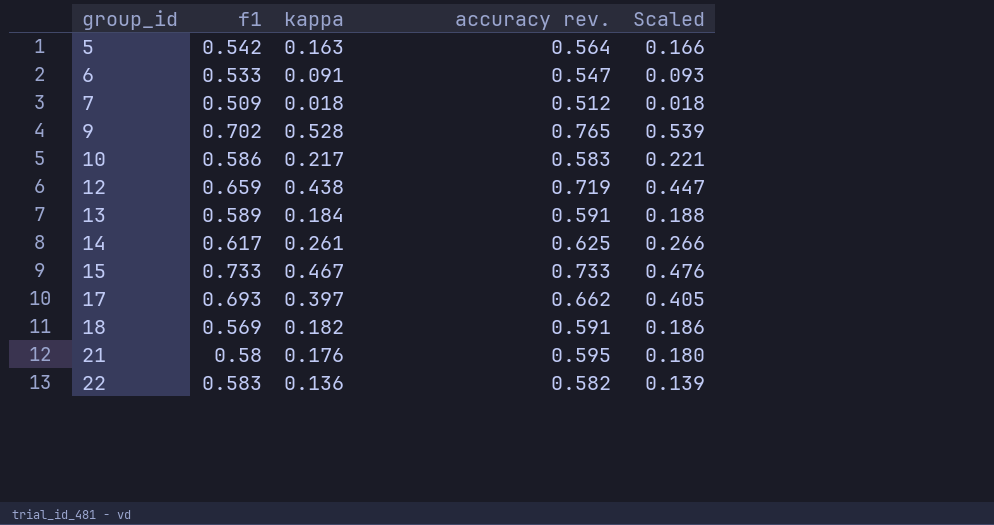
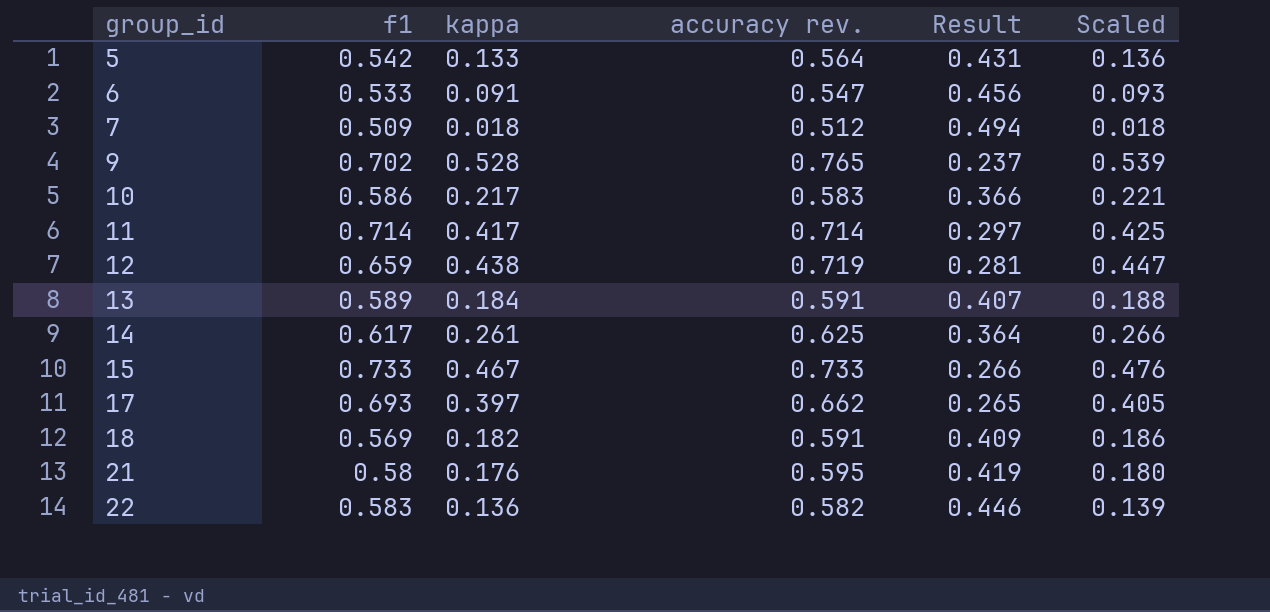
column Result | formula: none -> [accuracy rev.] - [kappa]
5 | kappa: 0.163 -> 0.133
5 | Scaled: 0.166 -> 0.136
row 11: none -> 0.714 | 0.417 | 0.714 | 0.297 | 0.425

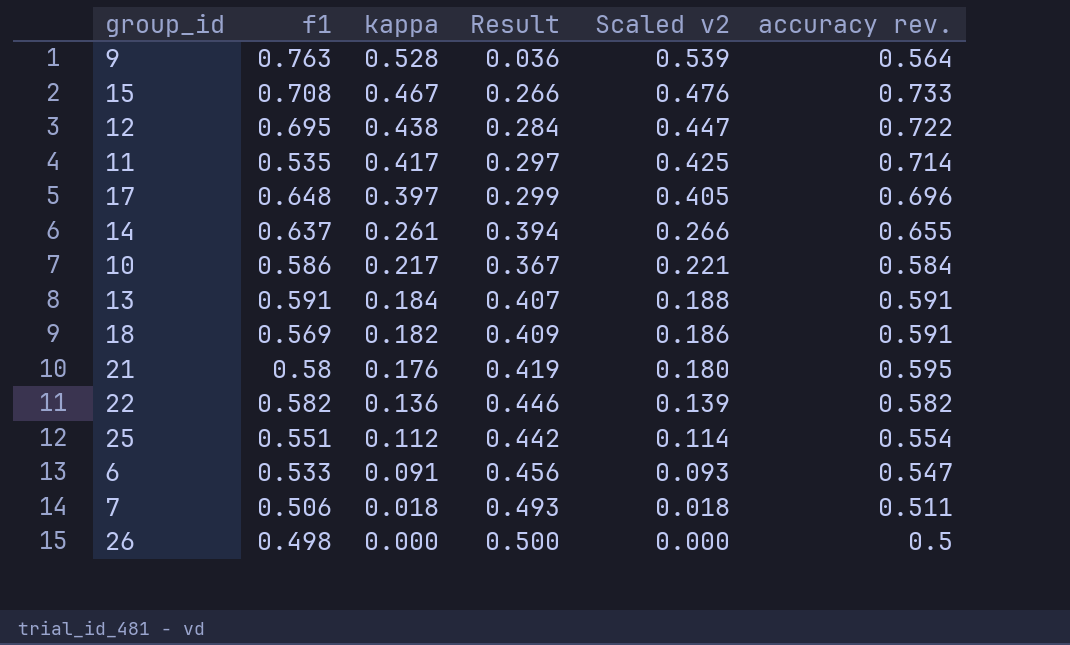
row order: group_id ascending -> kappa descending
column name: Scaled -> Scaled v2
column accuracy rev. | position: 4 -> 6
row 5: 0.542 | 0.133 | 0.564 | 0.431 | 0.136 -> none
9 | f1: 0.702 -> 0.763
9 | Result: 0.237 -> 0.036
9 | accuracy rev.: 0.765 -> 0.564
15 | f1: 0.733 -> 0.708
12 | f1: 0.659 -> 0.695
12 | Result: 0.281 -> 0.284
12 | accuracy rev.: 0.719 -> 0.722
11 | f1: 0.714 -> 0.535
17 | f1: 0.693 -> 0.648
17 | Result: 0.265 -> 0.299
17 | accuracy rev.: 0.662 -> 0.696
14 | f1: 0.617 -> 0.637
14 | Result: 0.364 -> 0.394
14 | accuracy rev.: 0.625 -> 0.655
10 | Result: 0.366 -> 0.367
10 | accuracy rev.: 0.583 -> 0.584
13 | f1: 0.589 -> 0.591
22 | f1: 0.583 -> 0.582
row 25: none -> 0.551 | 0.112 | 0.442 | 0.114 | 0.554
7 | f1: 0.509 -> 0.506
7 | Result: 0.494 -> 0.493
7 | accuracy rev.: 0.512 -> 0.511
row 26: none -> 0.498 | 0.000 | 0.500 | 0.000 | 0.5

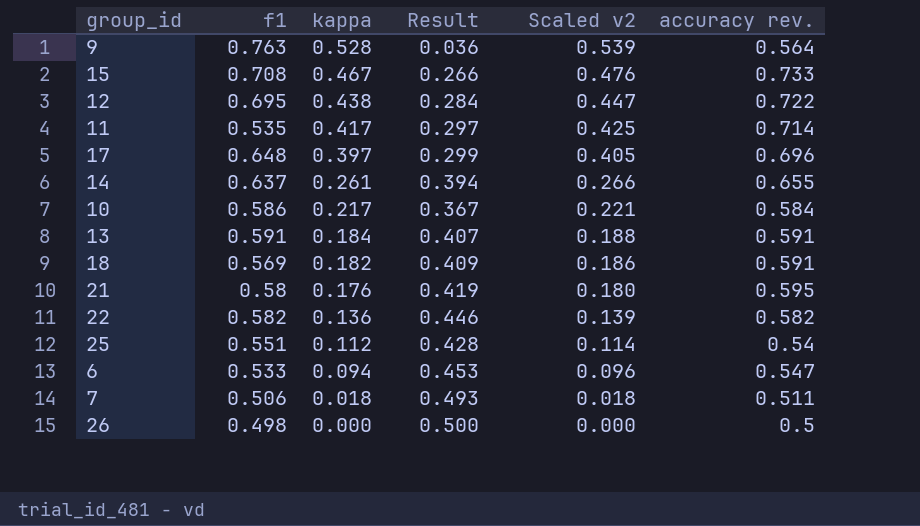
25 | Result: 0.442 -> 0.428
25 | accuracy rev.: 0.554 -> 0.54
6 | kappa: 0.091 -> 0.094
6 | Result: 0.456 -> 0.453
6 | Scaled v2: 0.093 -> 0.096

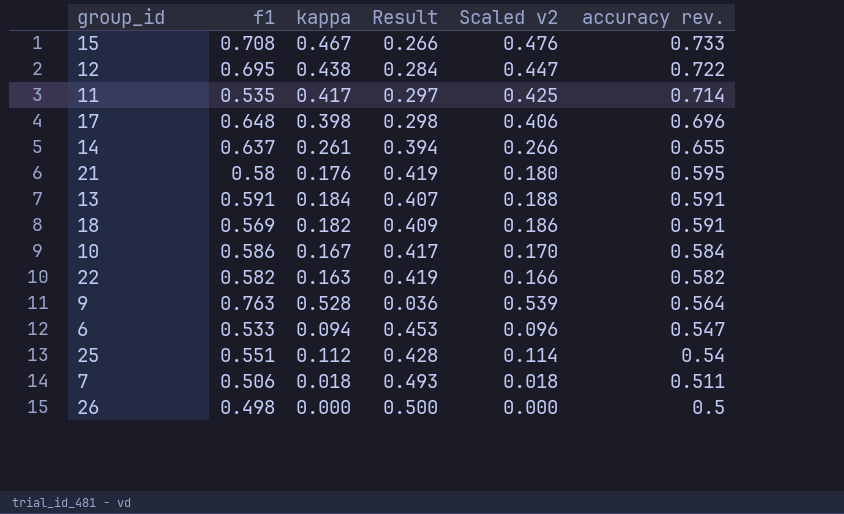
row order: kappa descending -> accuracy rev. descending
17 | kappa: 0.397 -> 0.398
17 | Result: 0.299 -> 0.298
17 | Scaled v2: 0.405 -> 0.406
10 | kappa: 0.217 -> 0.167
10 | Result: 0.367 -> 0.417
10 | Scaled v2: 0.221 -> 0.170
22 | kappa: 0.136 -> 0.163
22 | Result: 0.446 -> 0.419
22 | Scaled v2: 0.139 -> 0.166

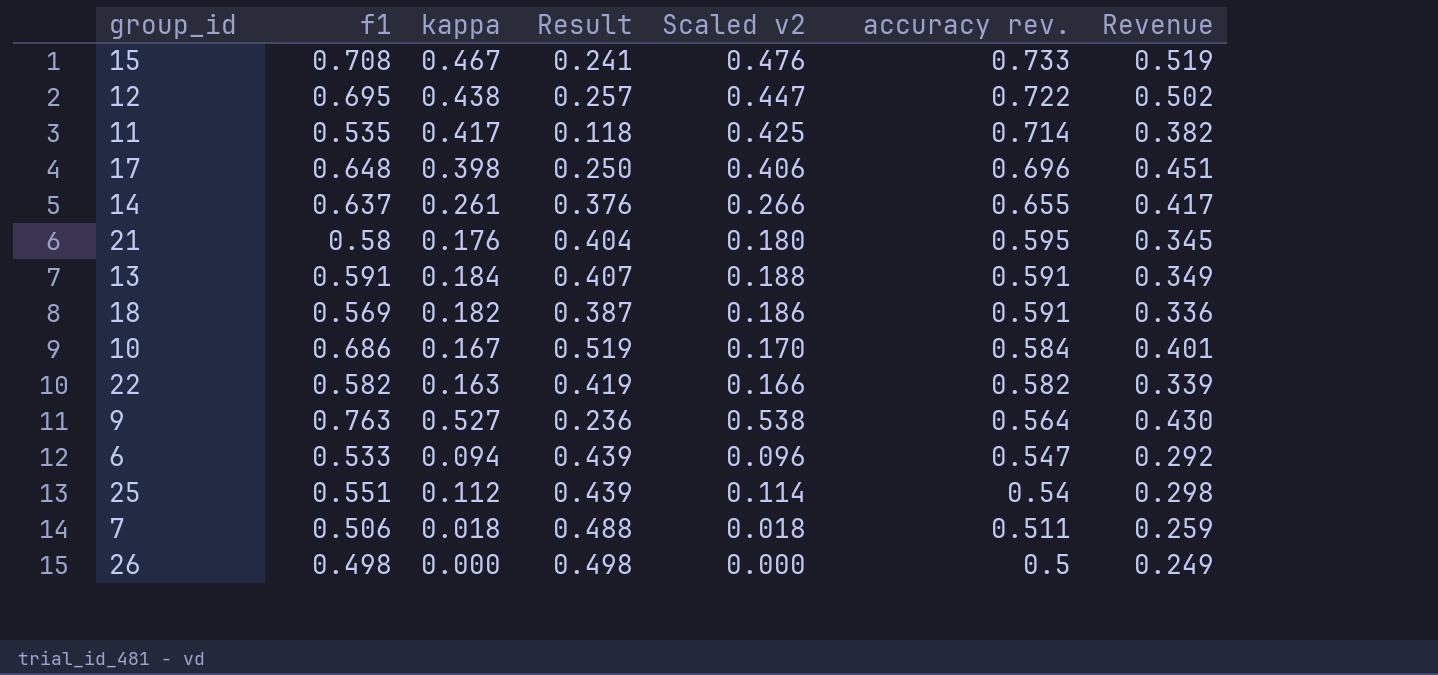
column Result | formula: [accuracy rev.] - [kappa] -> [f1] - [kappa]
column Revenue | formula: none -> [f1] * [accuracy rev.]
10 | f1: 0.586 -> 0.686
9 | kappa: 0.528 -> 0.527
9 | Scaled v2: 0.539 -> 0.538

